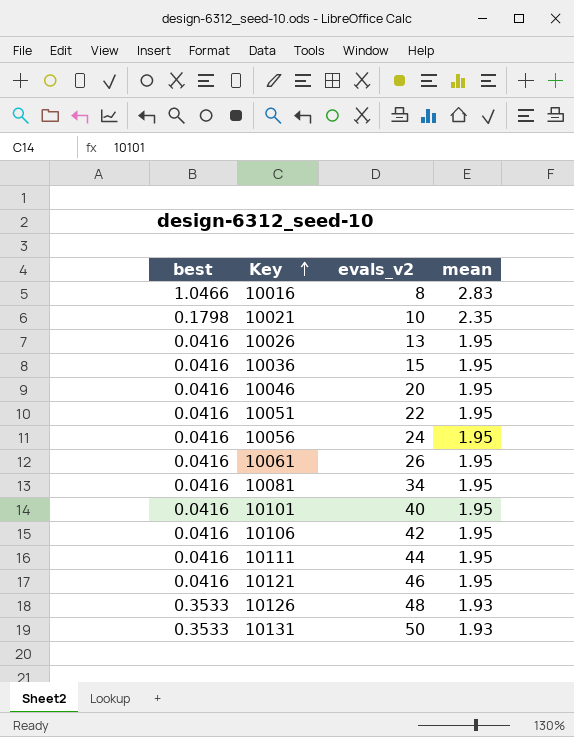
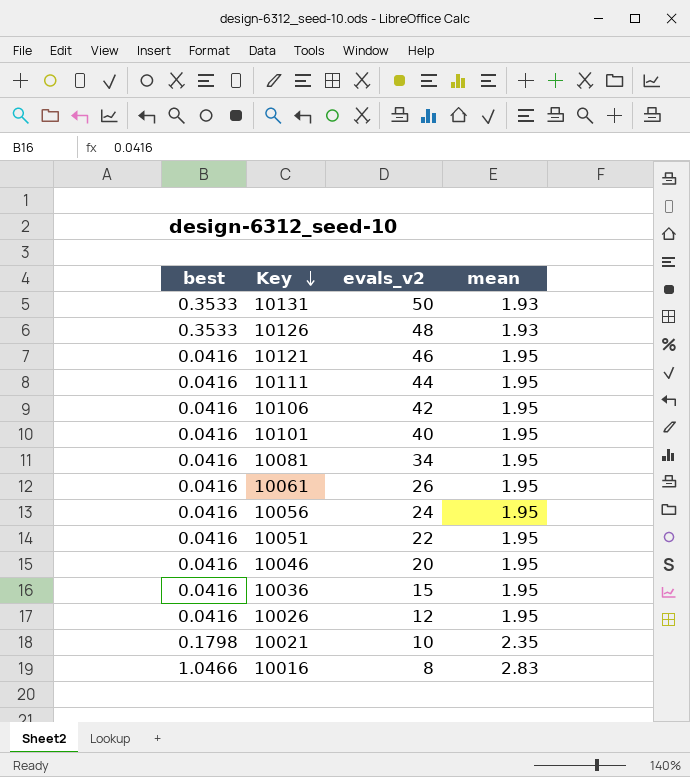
row order: Key ascending -> Key descending
10026 | evals_v2: 13 -> 12

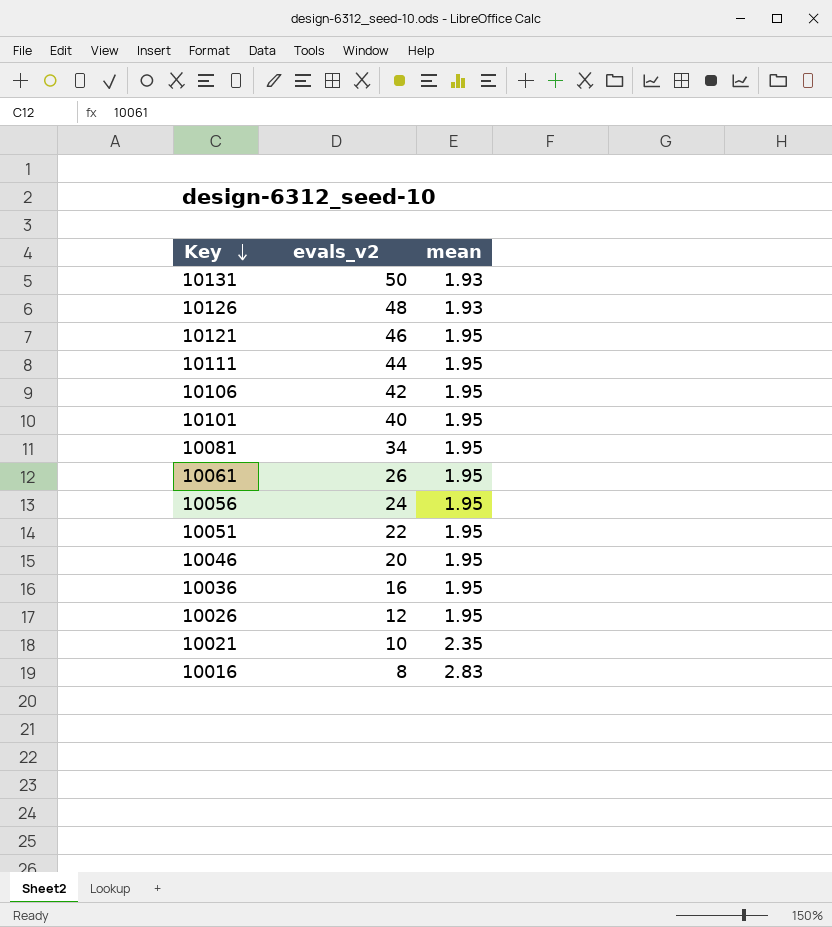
column best | position: 1 -> none
10036 | evals_v2: 15 -> 16

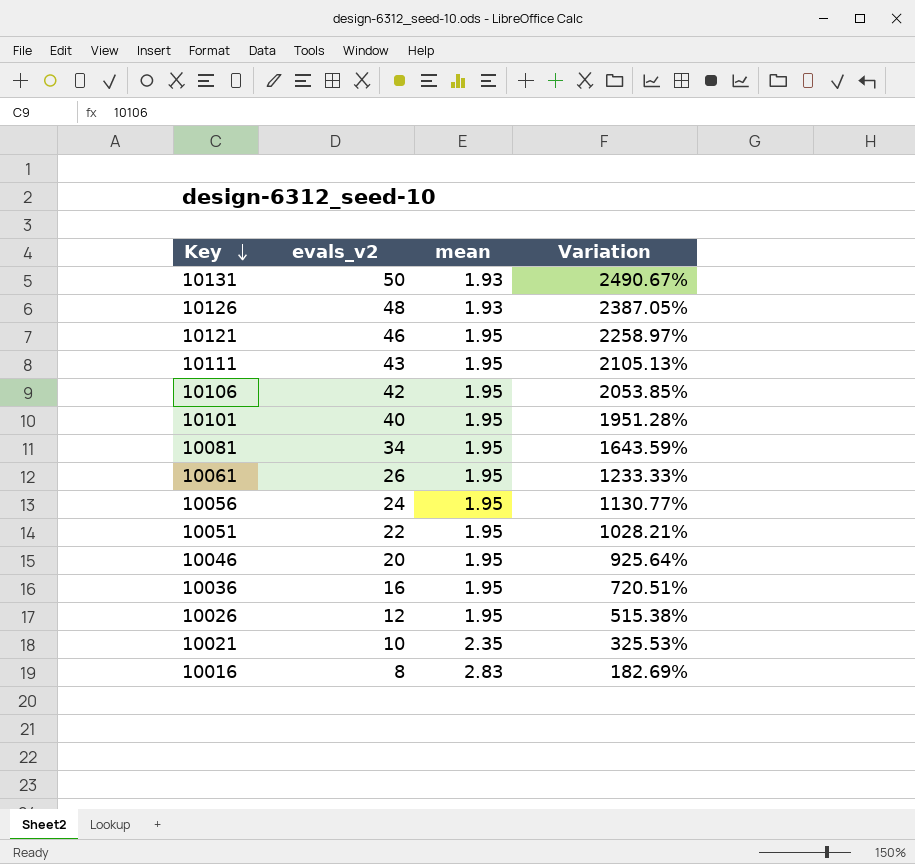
column Variation | formula: none -> ([evals_v2] - [mean]) / [mean]
10111 | evals_v2: 44 -> 43

